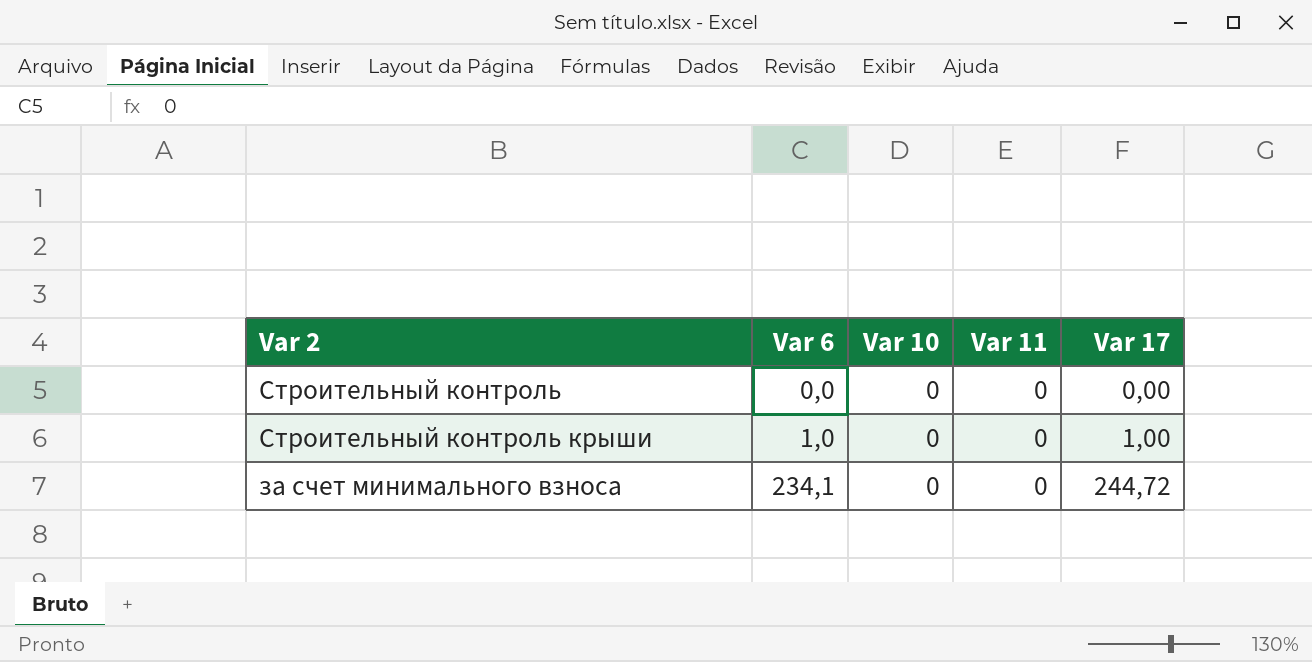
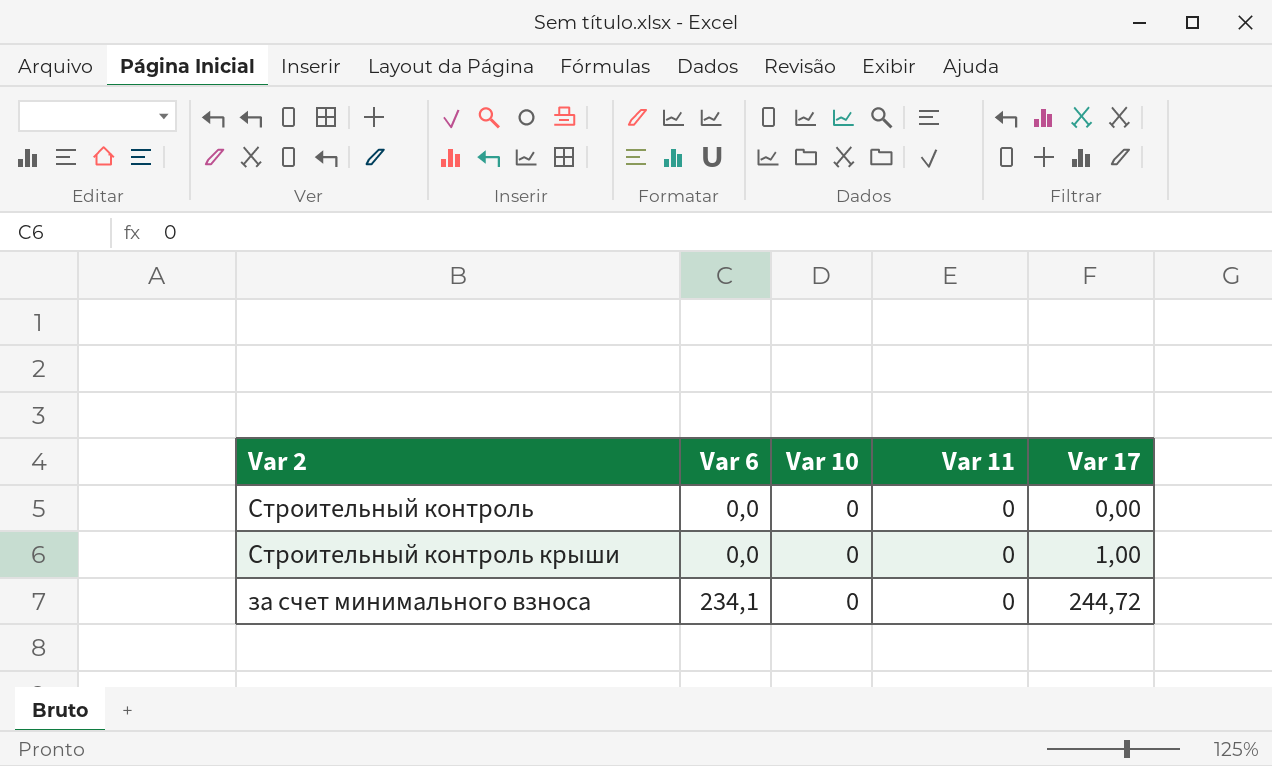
Строительный контроль крыши | Var 6: 1,0 -> 0,0

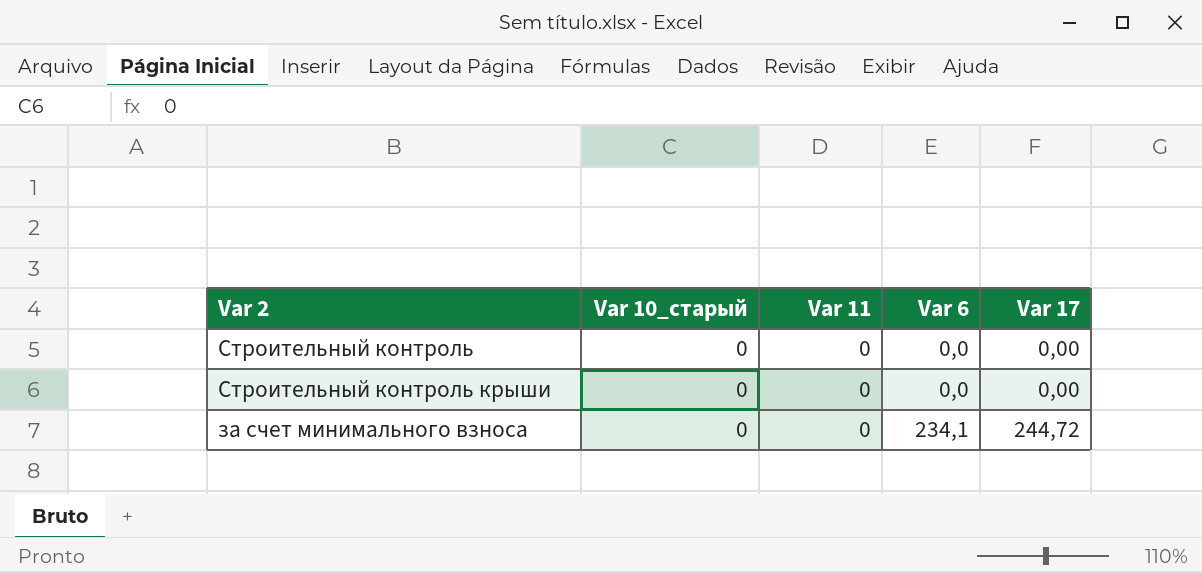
column name: Var 10 -> Var 10_старый
column Var 6 | position: 2 -> 4
Строительный контроль крыши | Var 17: 1,00 -> 0,00

